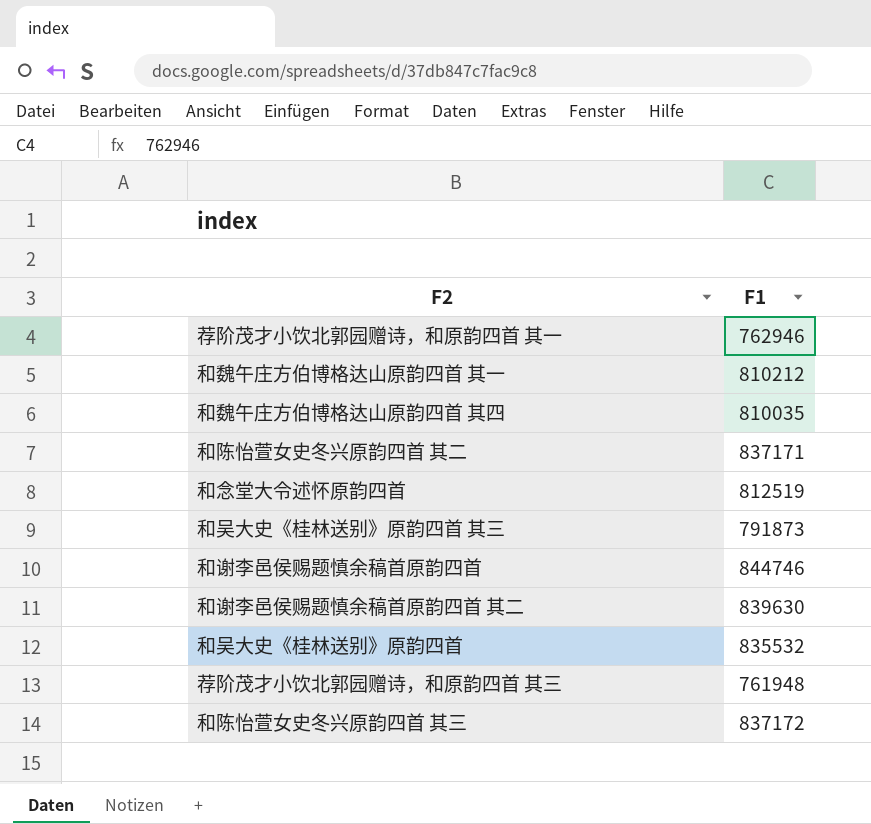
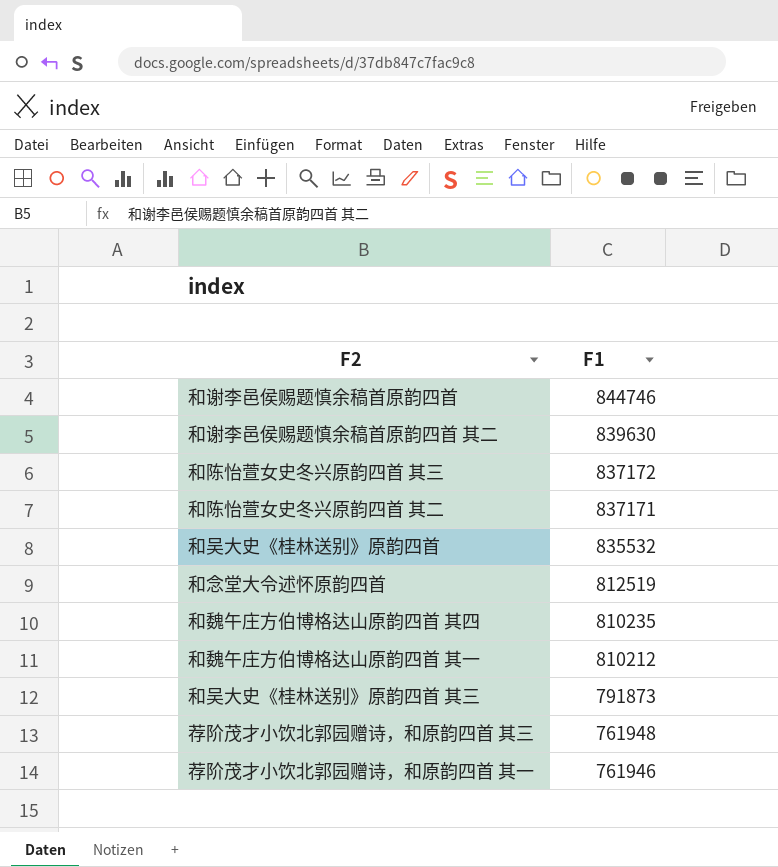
row order: none -> F1 descending
和魏午庄方伯博格达山原韵四首 其四 | F1: 810035 -> 810235
荐阶茂才小饮北郭园赠诗，和原韵四首 其一 | F1: 762946 -> 761946

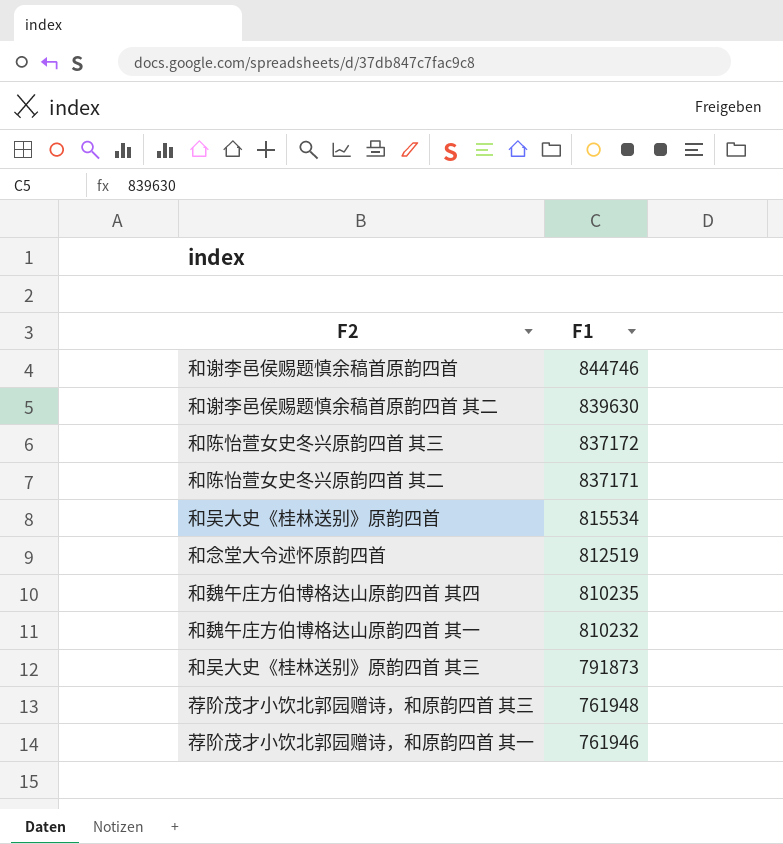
和吴大史《桂林送别》原韵四首 | F1: 835532 -> 815534
和魏午庄方伯博格达山原韵四首 其一 | F1: 810212 -> 810232

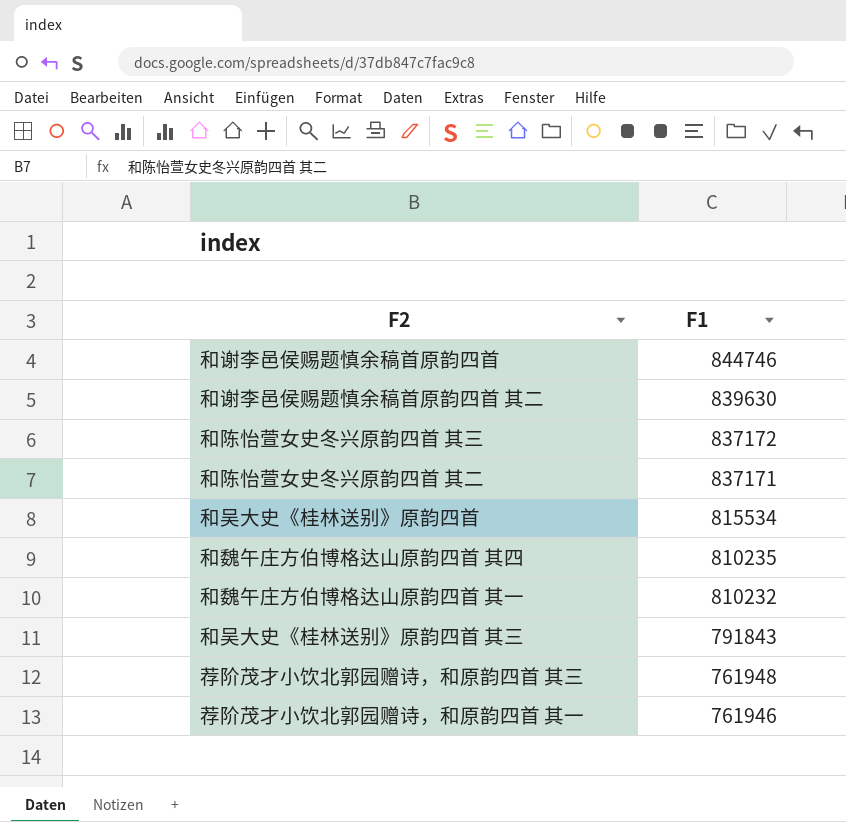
row 和念堂大令述怀原韵四首: 812519 -> none
和吴大史《桂林送别》原韵四首 其三 | F1: 791873 -> 791843

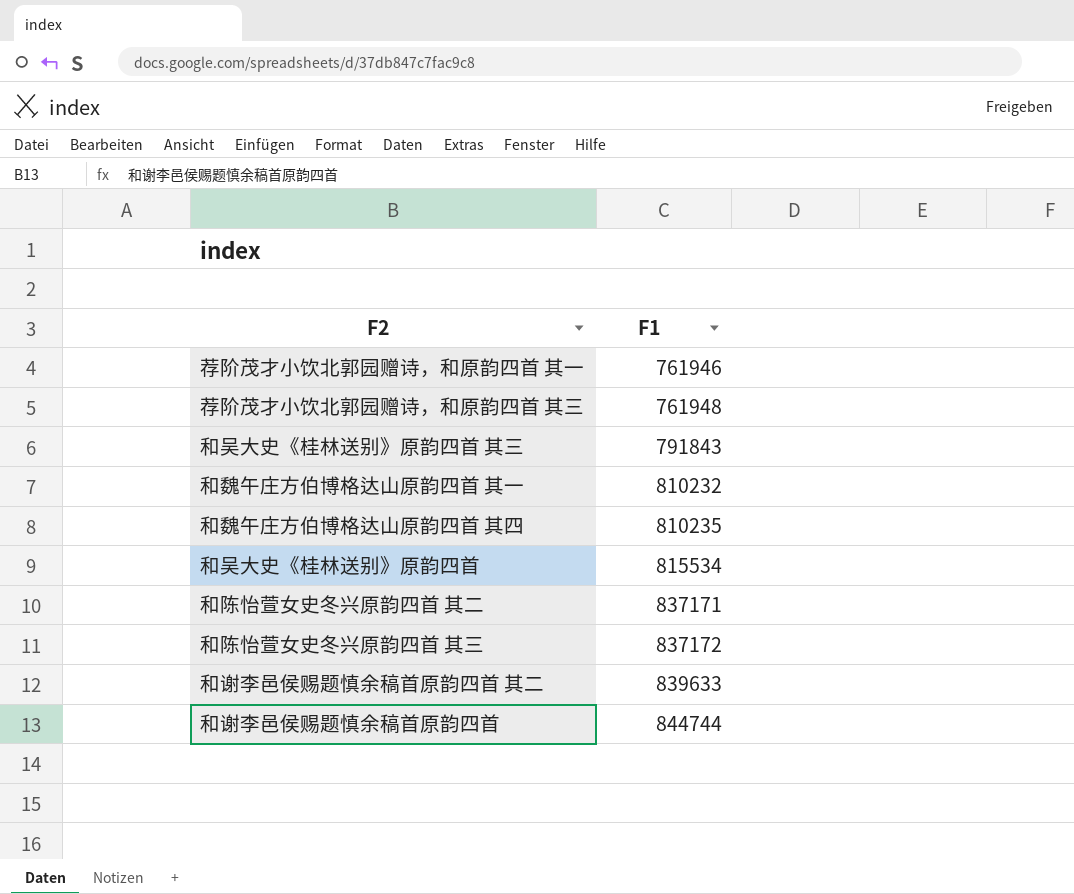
row order: F1 descending -> F1 ascending
和谢李邑侯赐题慎余稿首原韵四首 其二 | F1: 839630 -> 839633
和谢李邑侯赐题慎余稿首原韵四首 | F1: 844746 -> 844744

